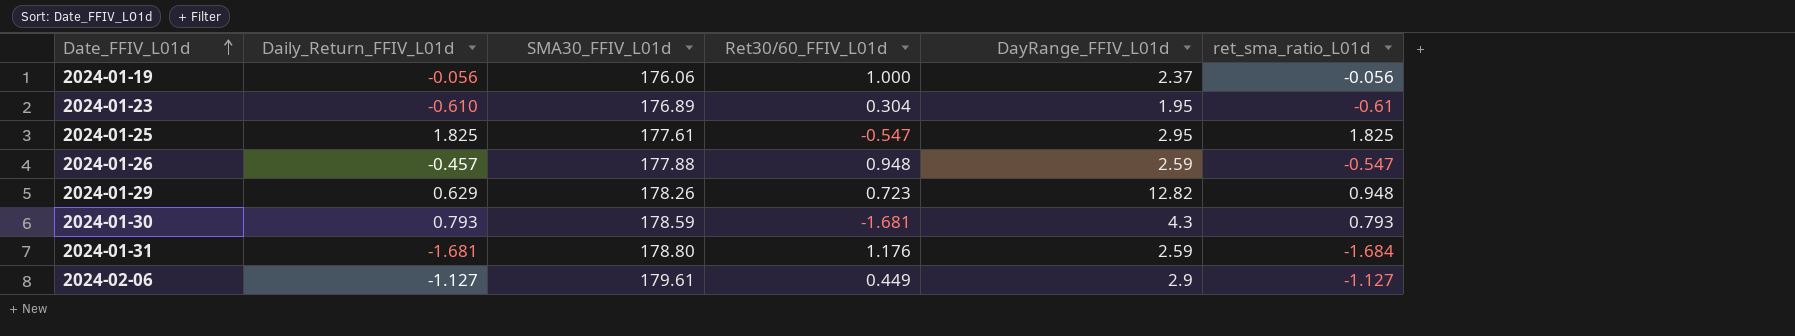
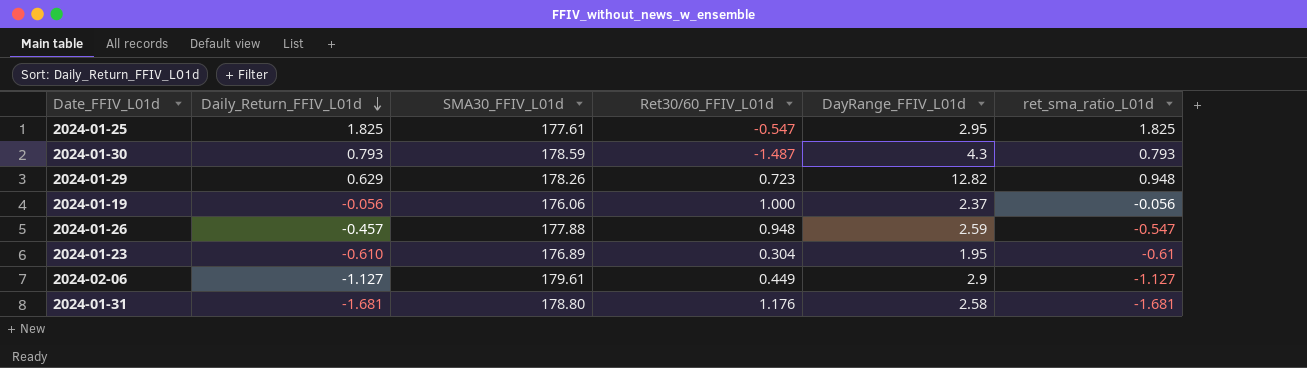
row order: Date_FFIV_L01d ascending -> Daily_Return_FFIV_L01d descending
2024-01-30 | Ret30/60_FFIV_L01d: -1.681 -> -1.487
2024-01-31 | DayRange_FFIV_L01d: 2.59 -> 2.58
2024-01-31 | ret_sma_ratio_L01d: -1.684 -> -1.681

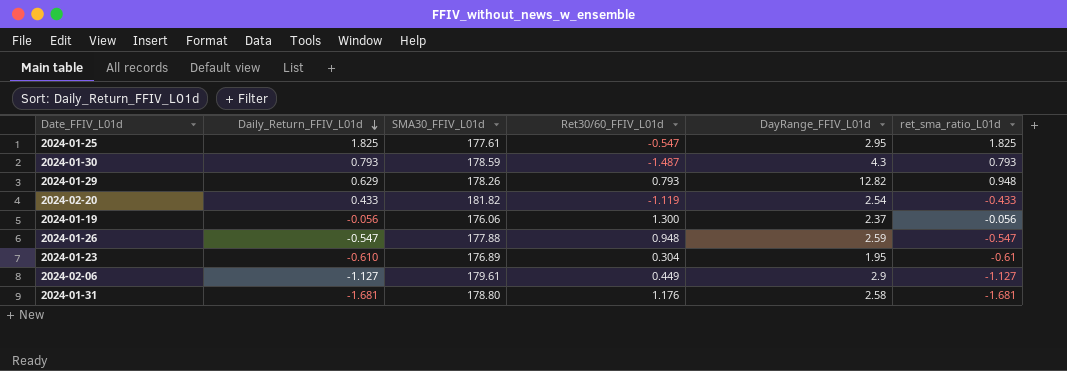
2024-01-29 | Ret30/60_FFIV_L01d: 0.723 -> 0.793
row 2024-02-20: none -> 0.433 | 181.82 | -1.119 | 2.54 | -0.433
2024-01-19 | Ret30/60_FFIV_L01d: 1.000 -> 1.300
2024-01-26 | Daily_Return_FFIV_L01d: -0.457 -> -0.547

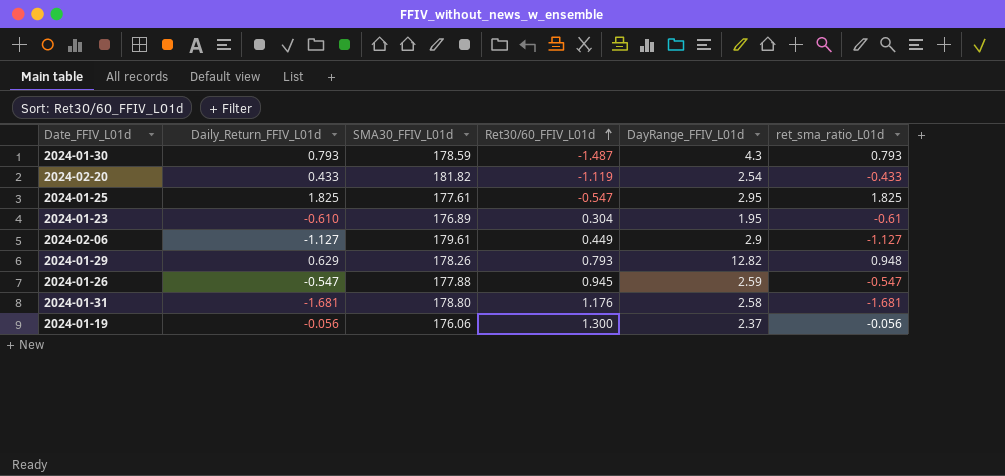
row order: Daily_Return_FFIV_L01d descending -> Ret30/60_FFIV_L01d ascending
2024-01-26 | Ret30/60_FFIV_L01d: 0.948 -> 0.945

